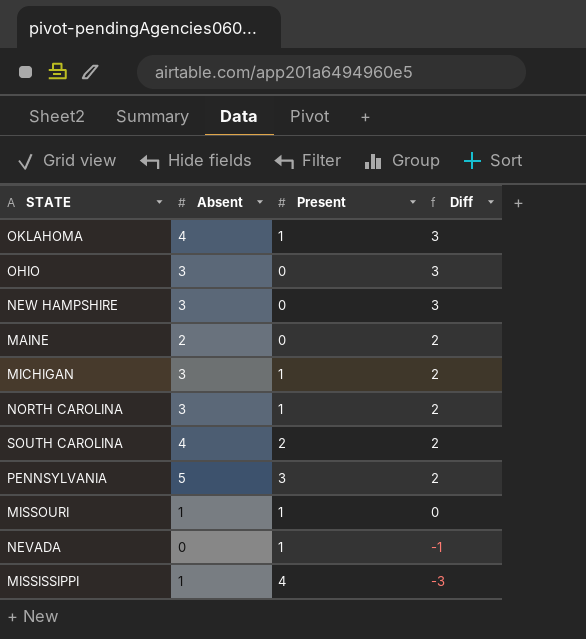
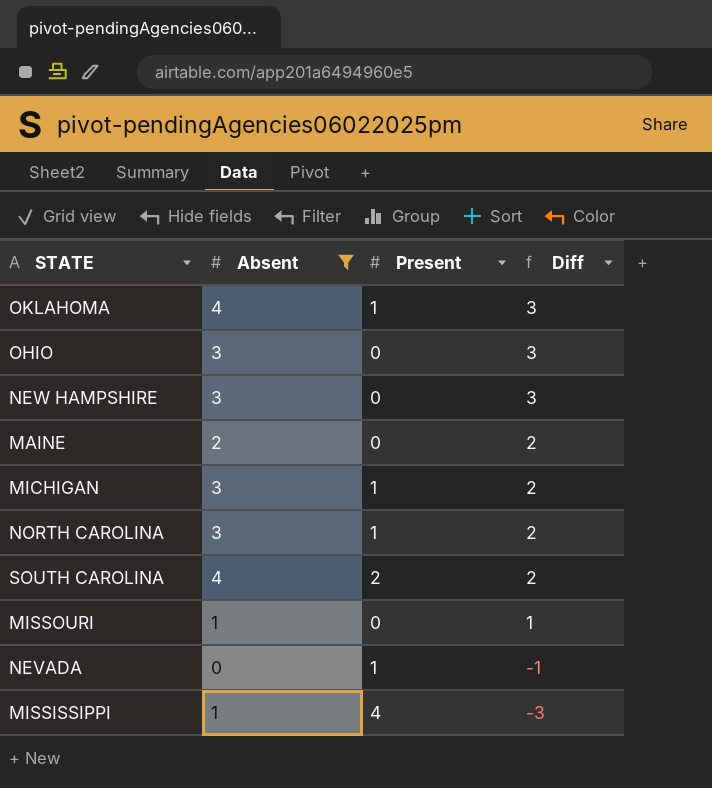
filter: none -> Absent != 5
MISSOURI | Present: 1 -> 0
MISSOURI | Diff: 0 -> 1

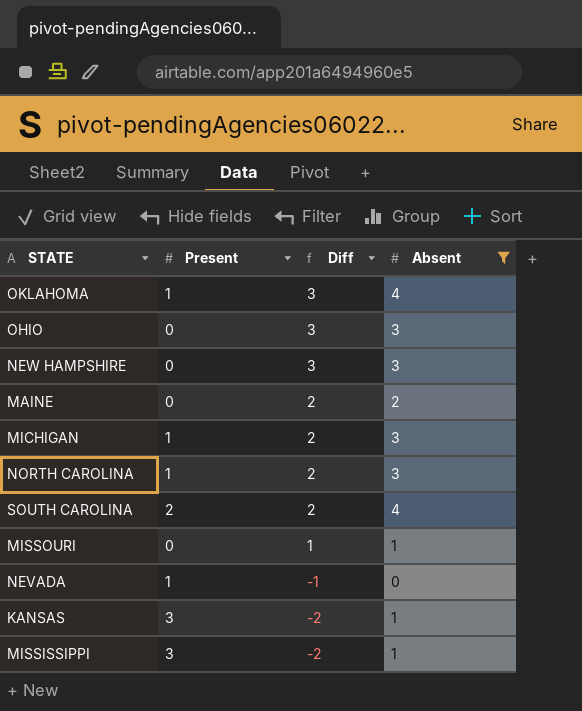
column Absent | position: 2 -> 4
row KANSAS: none -> 3 | -2 | 1
MISSISSIPPI | Present: 4 -> 3
MISSISSIPPI | Diff: -3 -> -2

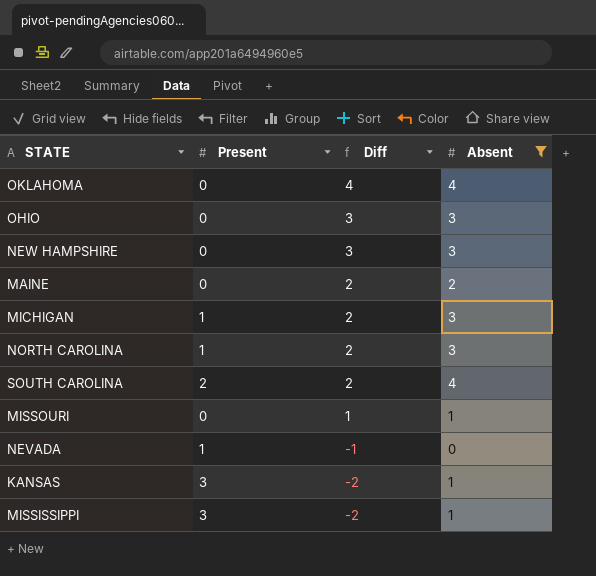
OKLAHOMA | Present: 1 -> 0
OKLAHOMA | Diff: 3 -> 4

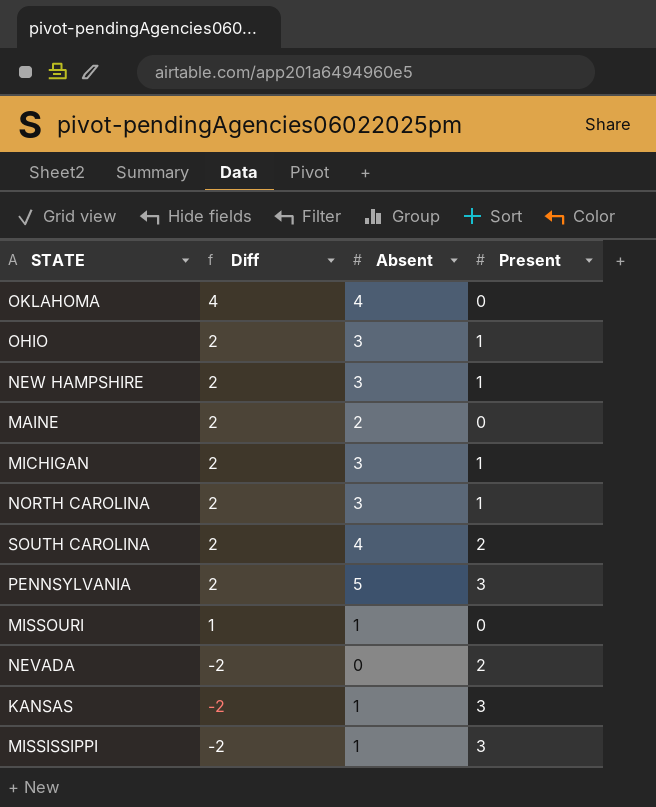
filter: Absent != 5 -> none
column Present | position: 2 -> 4
OHIO | Diff: 3 -> 2
OHIO | Present: 0 -> 1
NEW HAMPSHIRE | Diff: 3 -> 2
NEW HAMPSHIRE | Present: 0 -> 1
NEVADA | Diff: -1 -> -2
NEVADA | Present: 1 -> 2

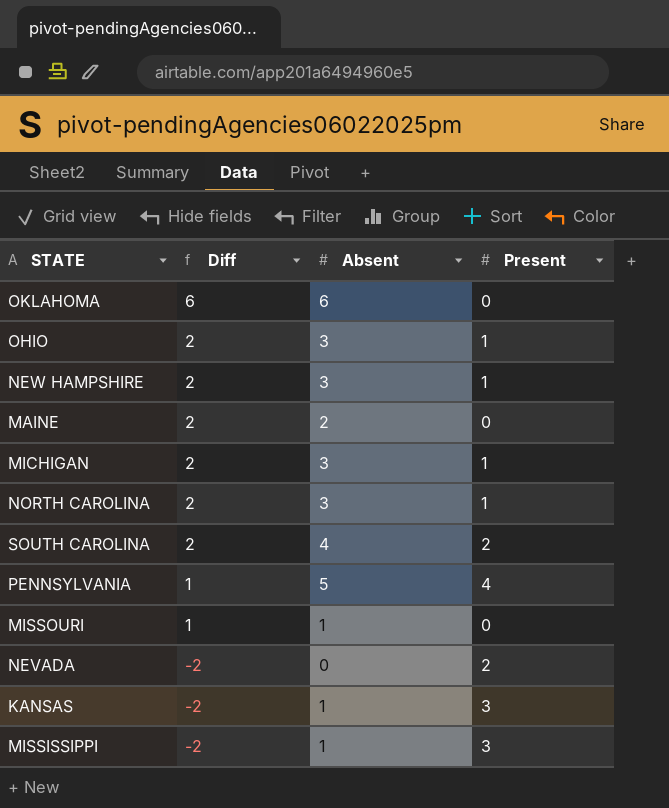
OKLAHOMA | Diff: 4 -> 6
OKLAHOMA | Absent: 4 -> 6
PENNSYLVANIA | Diff: 2 -> 1
PENNSYLVANIA | Present: 3 -> 4

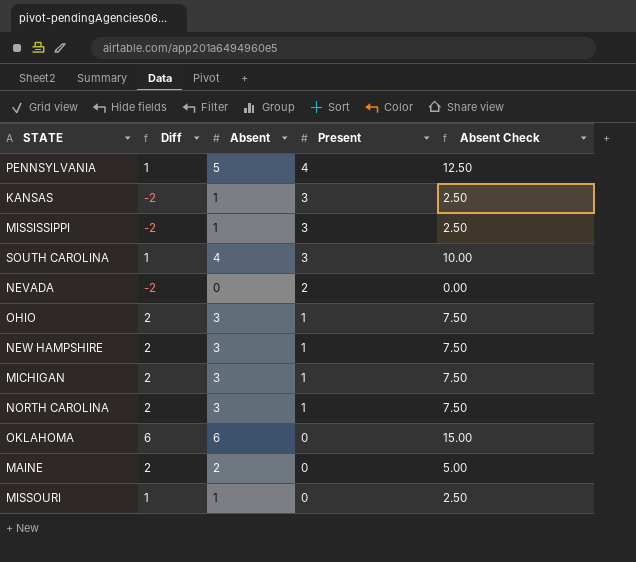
row order: Diff descending -> Present descending
column Absent Check | formula: none -> [Absent] * 2.5
SOUTH CAROLINA | Diff: 2 -> 1
SOUTH CAROLINA | Present: 2 -> 3

